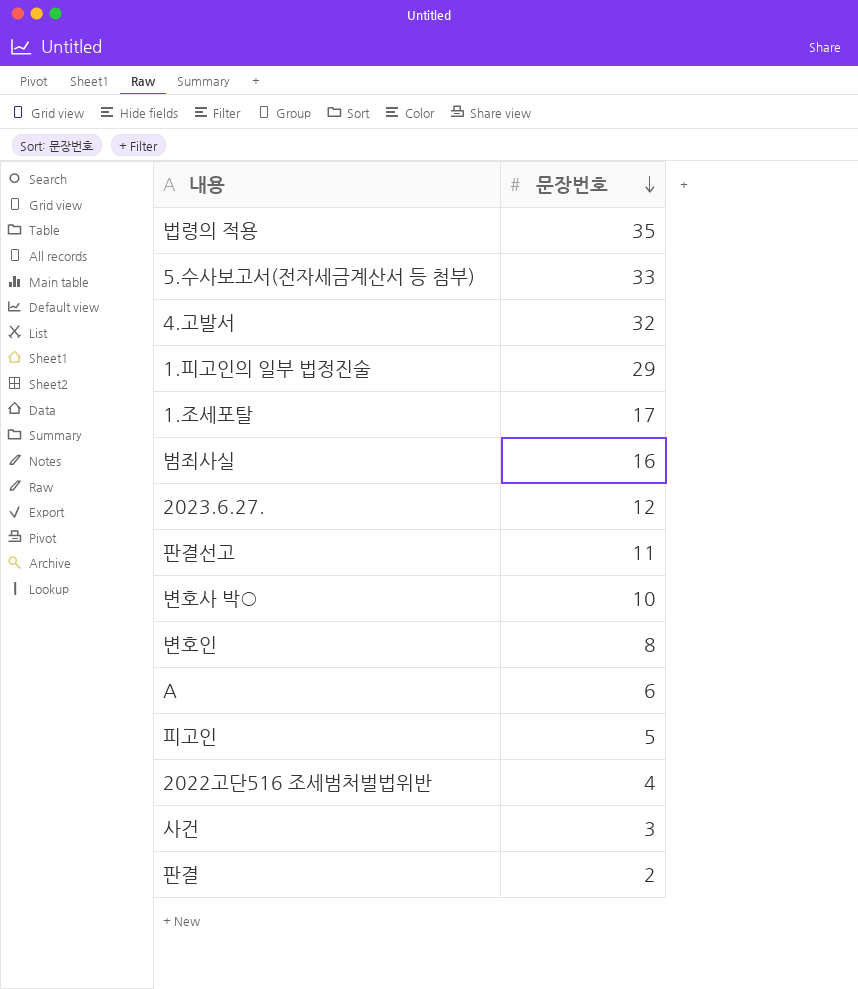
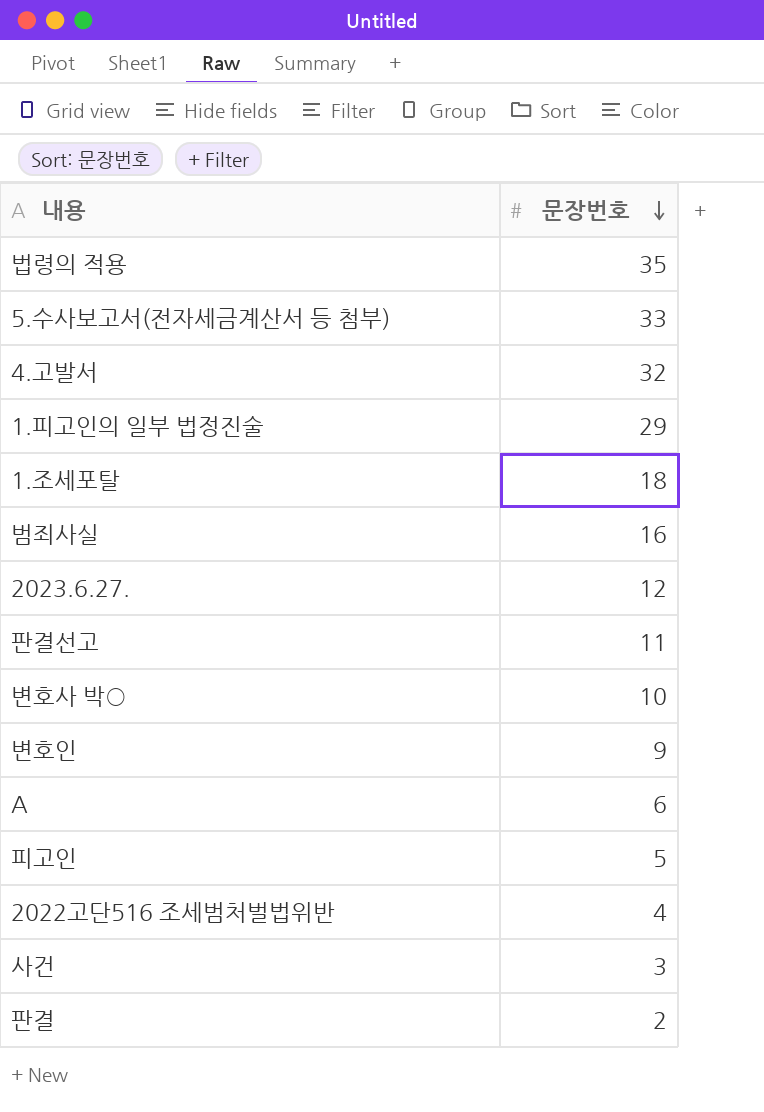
1.조세포탈 | 문장번호: 17 -> 18
변호인 | 문장번호: 8 -> 9

